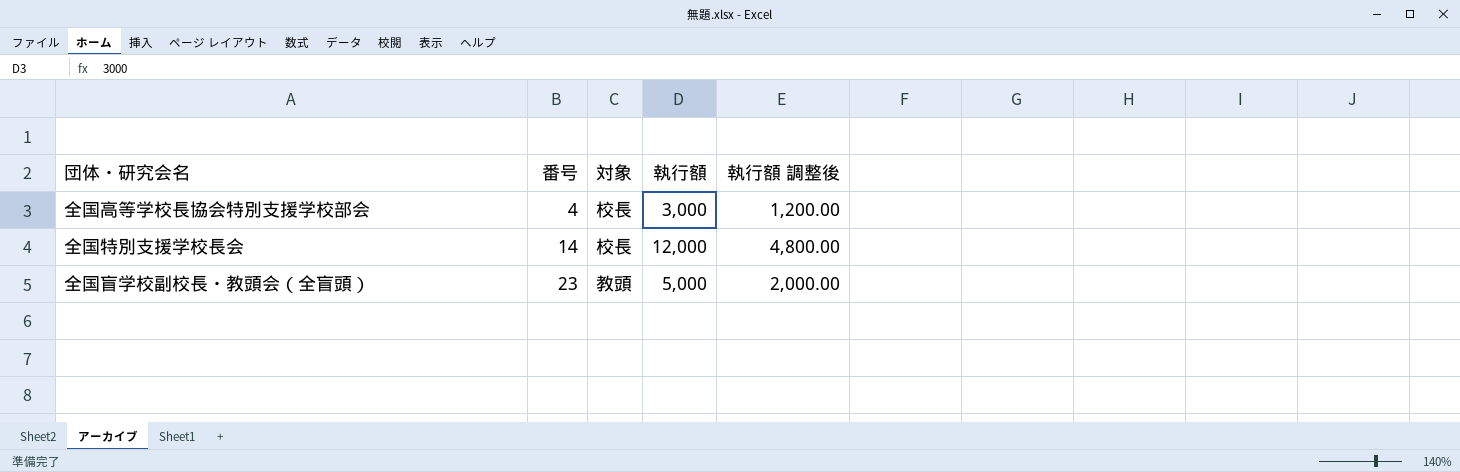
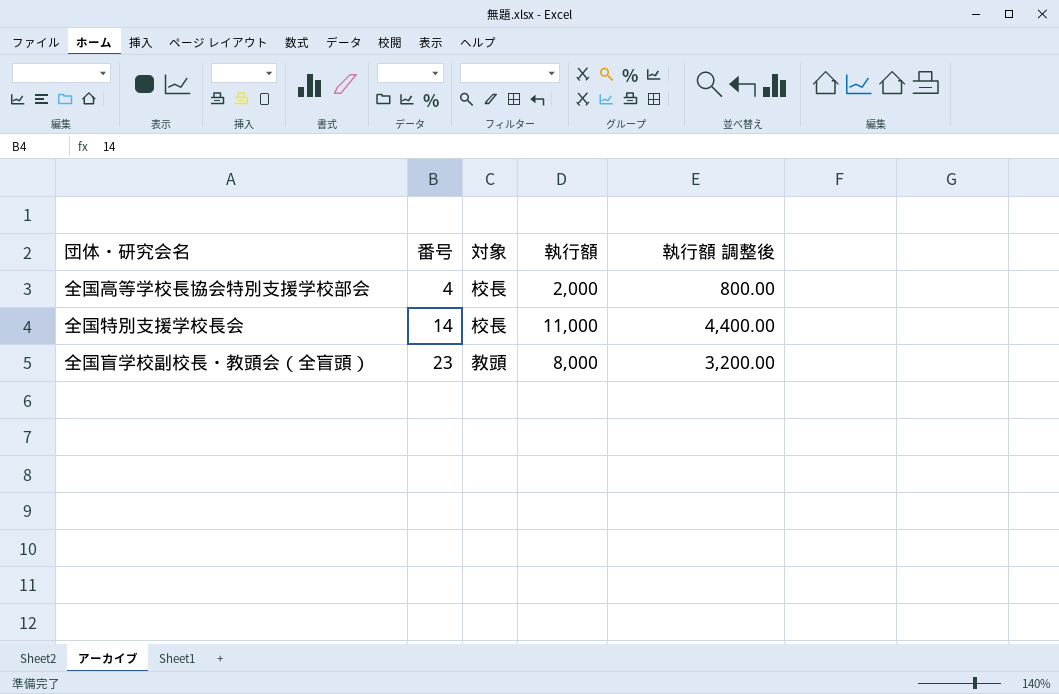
全国高等学校長協会特別支援学校部会 | 執行額: 3,000 -> 2,000
全国高等学校長協会特別支援学校部会 | 執行額 調整後: 1,200.00 -> 800.00
全国特別支援学校長会 | 執行額: 12,000 -> 11,000
全国特別支援学校長会 | 執行額 調整後: 4,800.00 -> 4,400.00
全国盲学校副校長・教頭会（全盲頭） | 執行額: 5,000 -> 8,000
全国盲学校副校長・教頭会（全盲頭） | 執行額 調整後: 2,000.00 -> 3,200.00

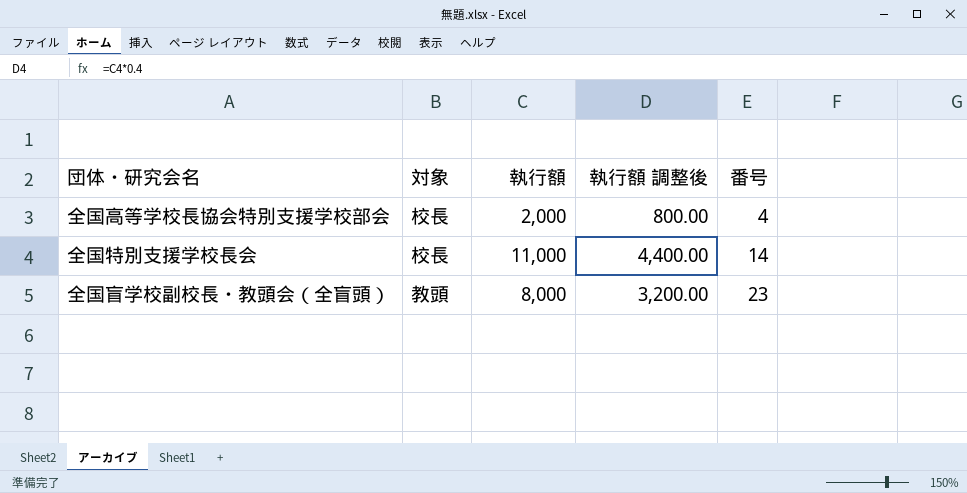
column 番号 | position: 2 -> 5

